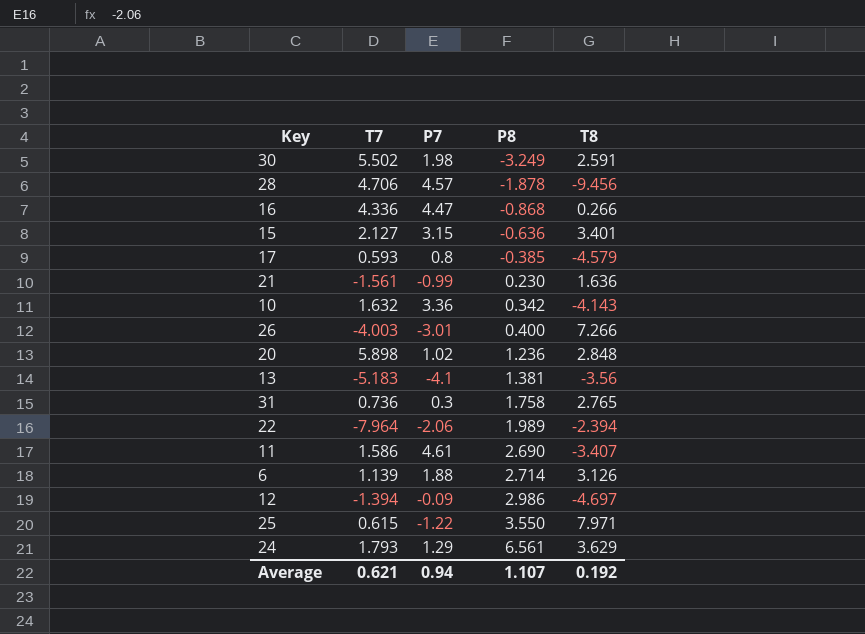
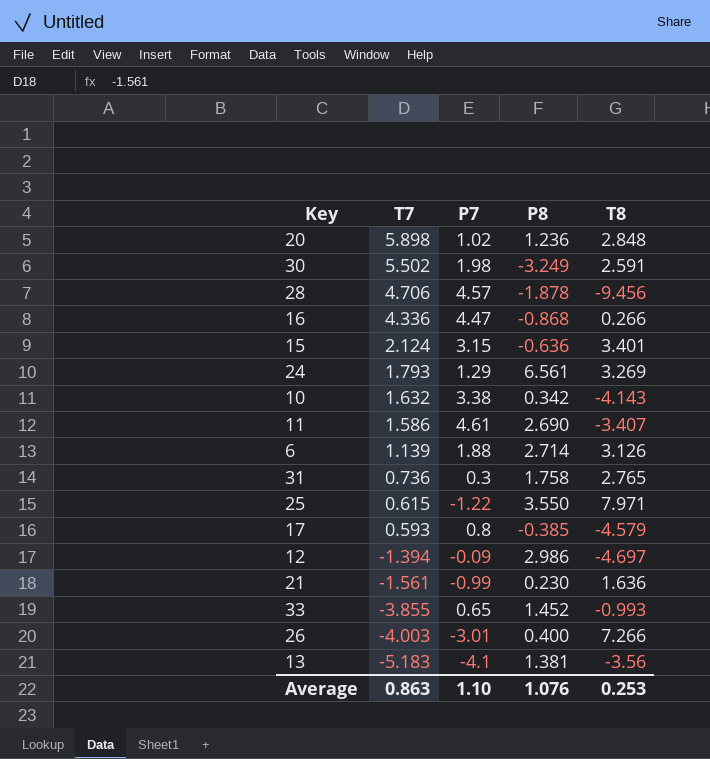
row order: P8 ascending -> T7 descending
row 22: -7.964 | -2.06 | 1.989 | -2.394 -> none
15 | T7: 2.127 -> 2.124
24 | T8: 3.629 -> 3.269
10 | P7: 3.36 -> 3.38
row 33: none -> -3.855 | 0.65 | 1.452 | -0.993
Average | T7: 0.621 -> 0.863
Average | P7: 0.94 -> 1.10
Average | P8: 1.107 -> 1.076
Average | T8: 0.192 -> 0.253

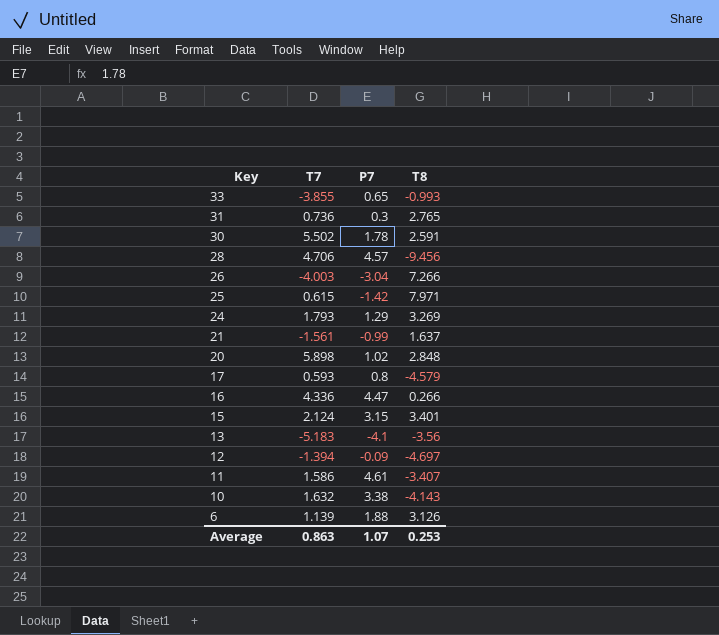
row order: T7 descending -> Key descending
column P8 | position: 4 -> none
30 | P7: 1.98 -> 1.78
26 | P7: -3.01 -> -3.04
25 | P7: -1.22 -> -1.42
21 | T8: 1.636 -> 1.637
Average | P7: 1.10 -> 1.07

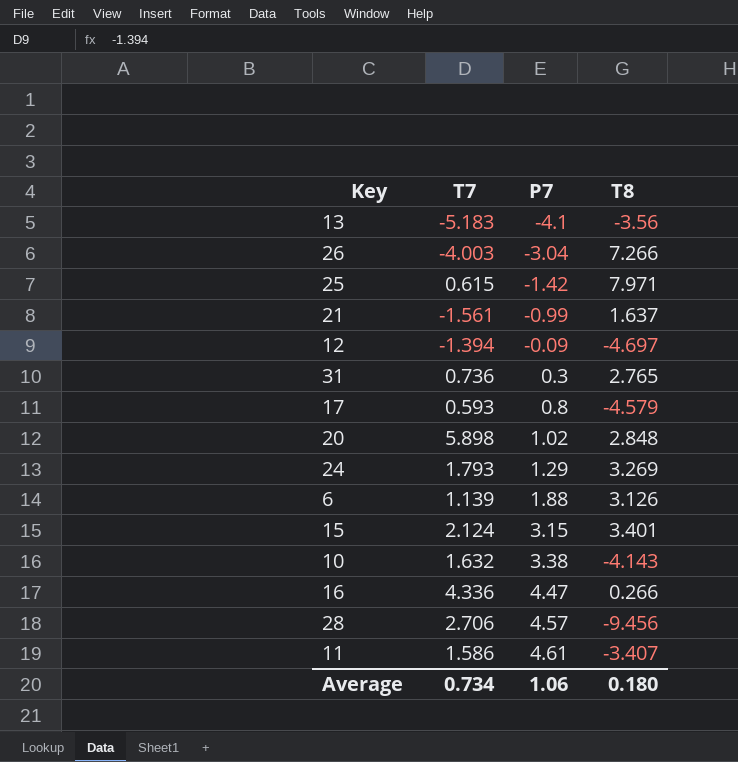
row order: Key descending -> P7 ascending
row 33: -3.855 | 0.65 | -0.993 -> none
row 30: 5.502 | 1.78 | 2.591 -> none
28 | T7: 4.706 -> 2.706
Average | T7: 0.863 -> 0.734
Average | P7: 1.07 -> 1.06
Average | T8: 0.253 -> 0.180

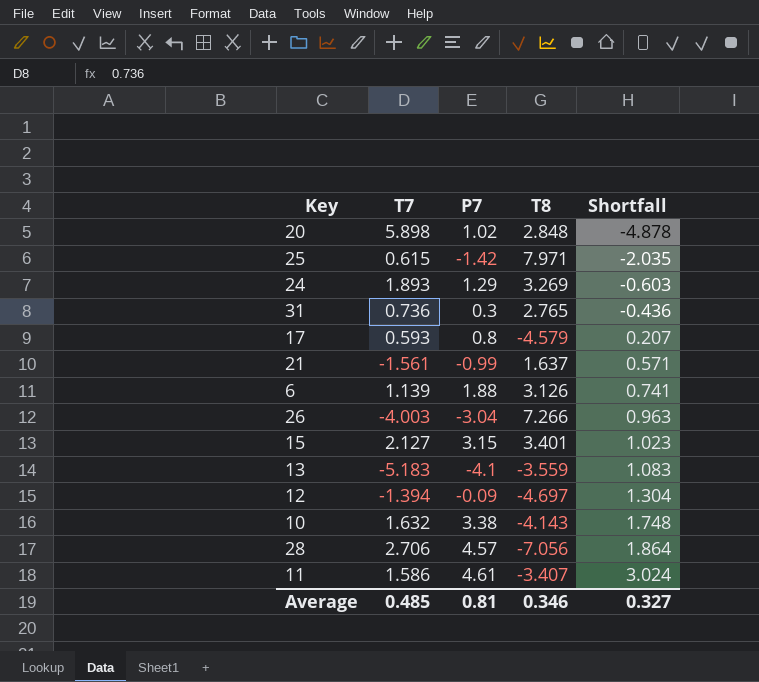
row order: P7 ascending -> Shortfall ascending
column Shortfall | formula: none -> [P7] - [T7]
row 16: 4.336 | 4.47 | 0.266 -> none
24 | T7: 1.793 -> 1.893
15 | T7: 2.124 -> 2.127
13 | T8: -3.56 -> -3.559
28 | T8: -9.456 -> -7.056
Average | T7: 0.734 -> 0.485
Average | P7: 1.06 -> 0.81
Average | T8: 0.180 -> 0.346

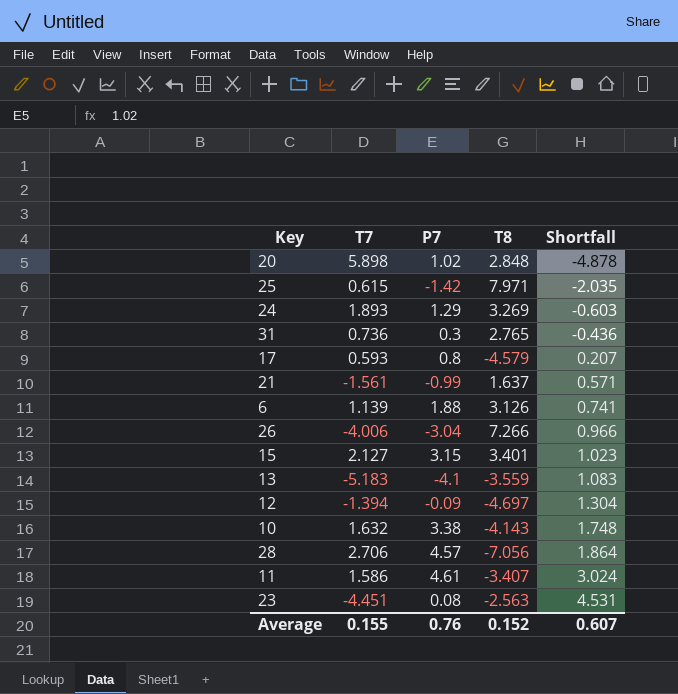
26 | T7: -4.003 -> -4.006
26 | Shortfall: 0.963 -> 0.966
row 23: none -> -4.451 | 0.08 | -2.563 | 4.531
Average | T7: 0.485 -> 0.155
Average | P7: 0.81 -> 0.76
Average | T8: 0.346 -> 0.152
Average | Shortfall: 0.327 -> 0.607

